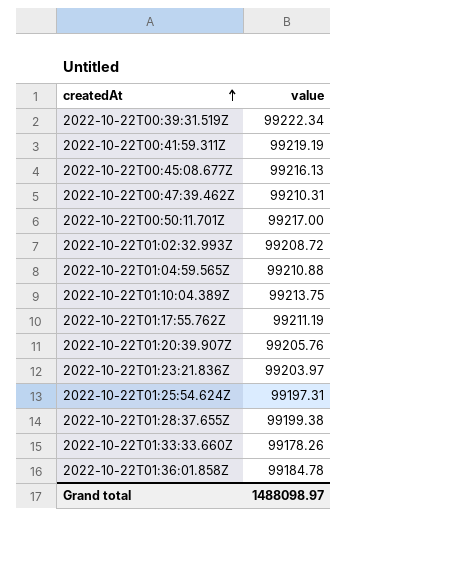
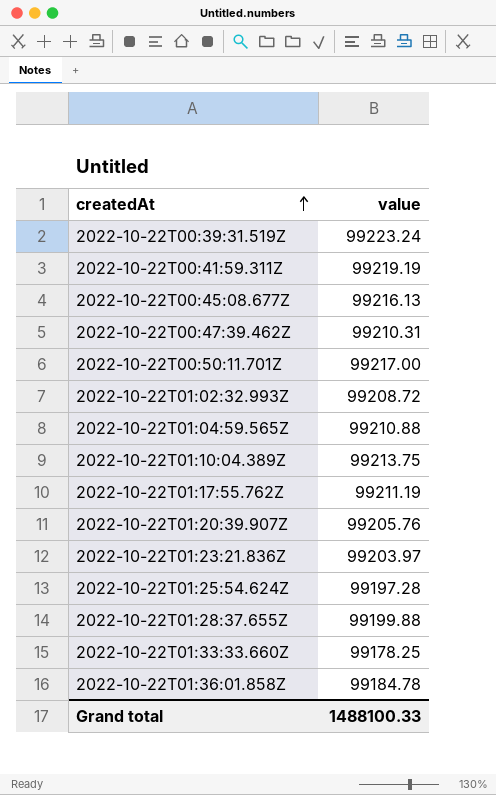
2022-10-22T00:39:31.519Z | value: 99222.34 -> 99223.24
2022-10-22T01:25:54.624Z | value: 99197.31 -> 99197.28
2022-10-22T01:28:37.655Z | value: 99199.38 -> 99199.88
2022-10-22T01:33:33.660Z | value: 99178.26 -> 99178.25
Grand total | value: 1488098.97 -> 1488100.33

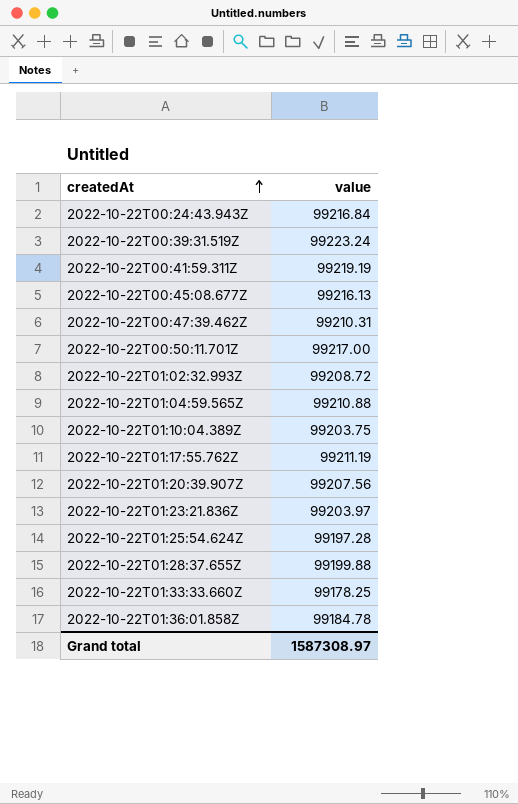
row 2022-10-22T00:24:43.943Z: none -> 99216.84
2022-10-22T01:10:04.389Z | value: 99213.75 -> 99203.75
2022-10-22T01:20:39.907Z | value: 99205.76 -> 99207.56
Grand total | value: 1488100.33 -> 1587308.97

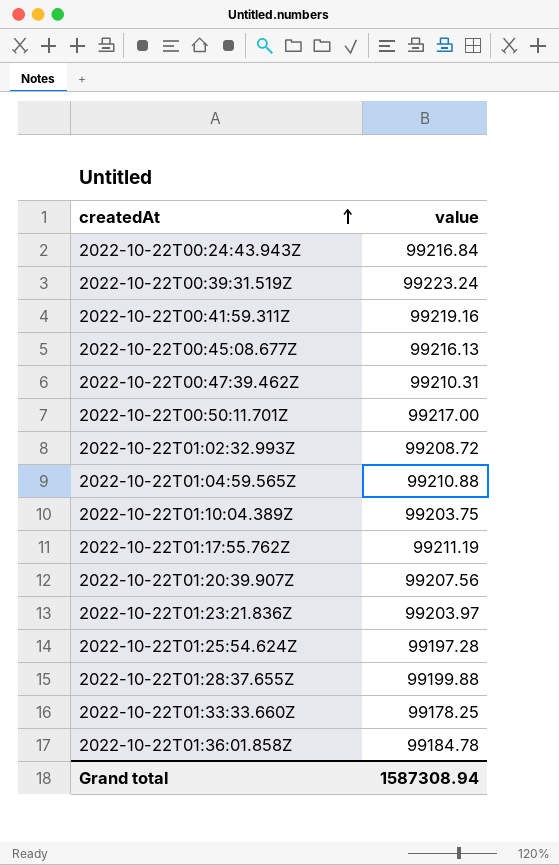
2022-10-22T00:41:59.311Z | value: 99219.19 -> 99219.16
Grand total | value: 1587308.97 -> 1587308.94

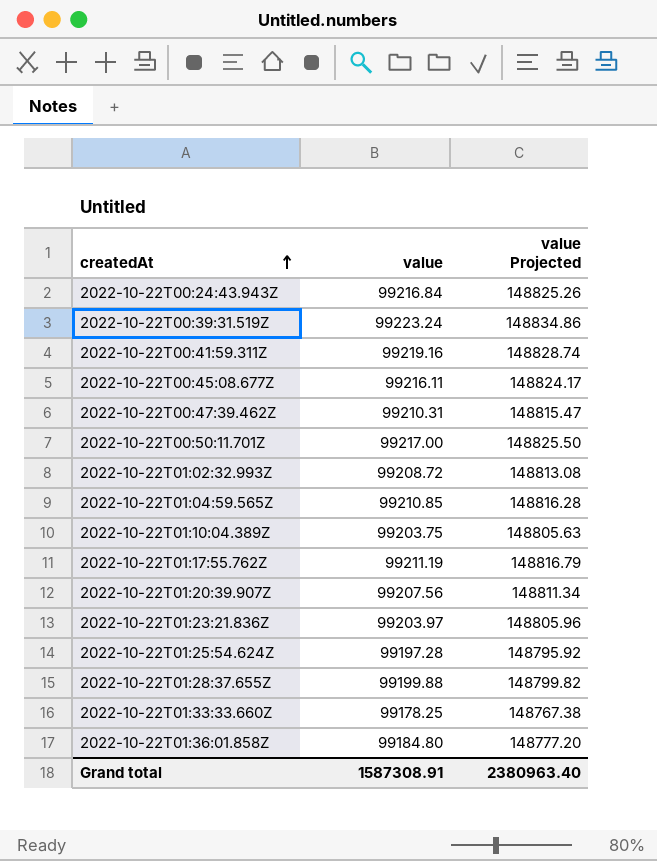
column value Projected | formula: none -> [value] * 1.5
2022-10-22T00:45:08.677Z | value: 99216.13 -> 99216.11
2022-10-22T01:04:59.565Z | value: 99210.88 -> 99210.85
2022-10-22T01:36:01.858Z | value: 99184.78 -> 99184.80
Grand total | value: 1587308.94 -> 1587308.91

